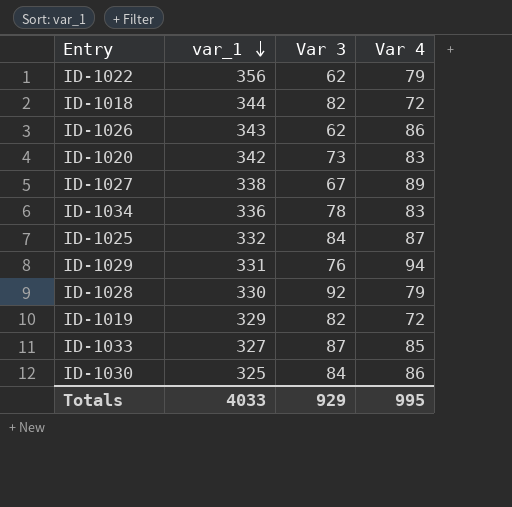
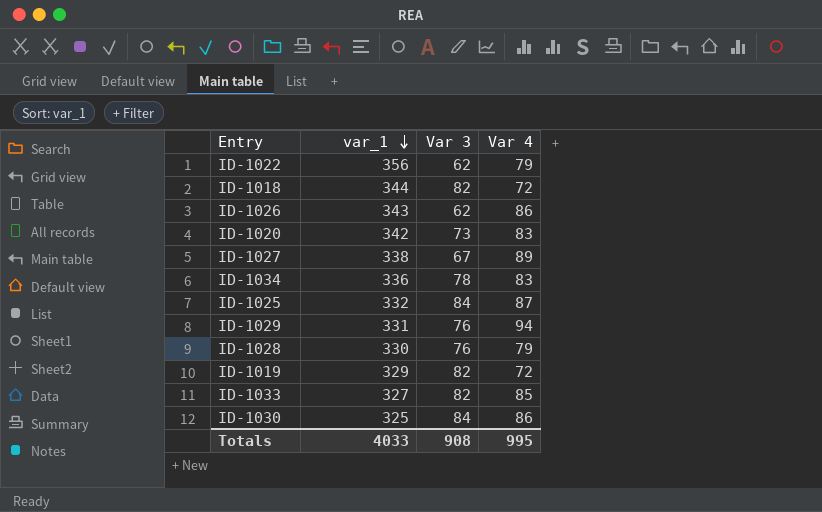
ID-1028 | Var 3: 92 -> 76
ID-1033 | Var 3: 87 -> 82
Totals | Var 3: 929 -> 908

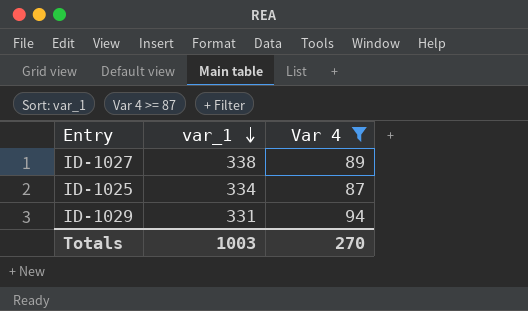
filter: none -> Var 4 >= 87
column Var 3 | position: 3 -> none
ID-1025 | var_1: 332 -> 334
Totals | var_1: 4033 -> 1003
Totals | Var 4: 995 -> 270

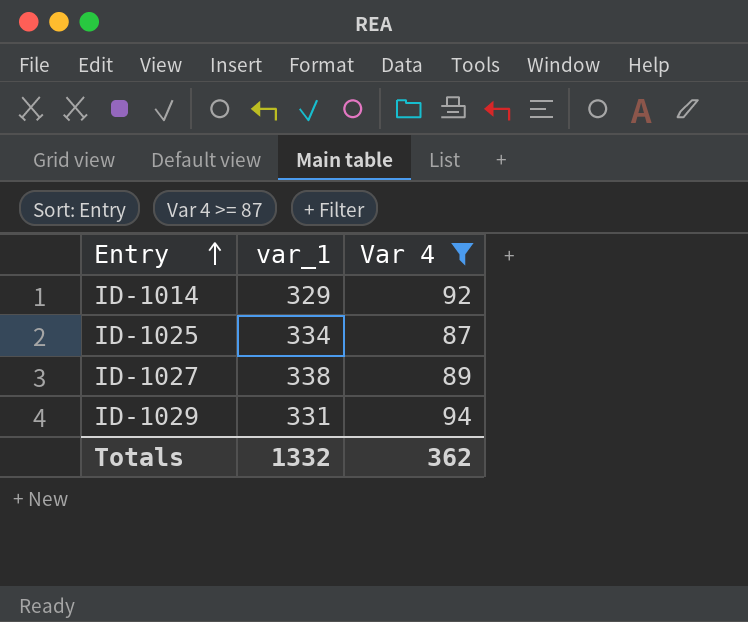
row order: var_1 descending -> Entry ascending
row ID-1014: none -> 329 | 92
Totals | var_1: 1003 -> 1332
Totals | Var 4: 270 -> 362

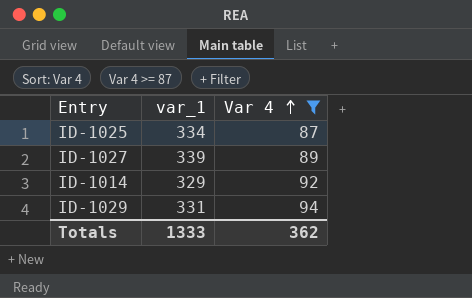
row order: Entry ascending -> Var 4 ascending
ID-1027 | var_1: 338 -> 339
Totals | var_1: 1332 -> 1333

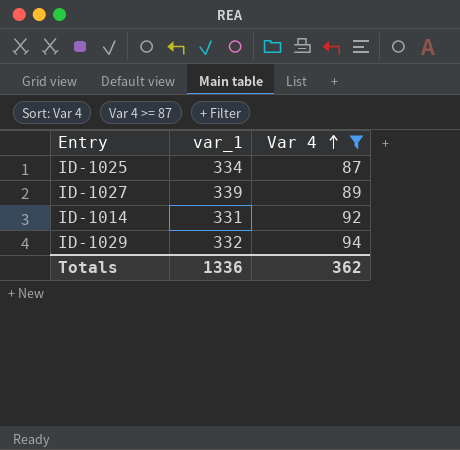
ID-1014 | var_1: 329 -> 331
ID-1029 | var_1: 331 -> 332
Totals | var_1: 1333 -> 1336

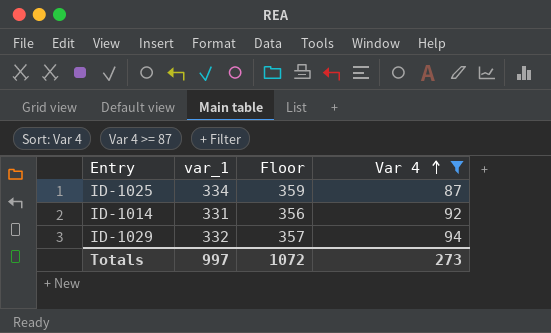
column Floor | formula: none -> [var_1] + 25
row ID-1027: 339 | 89 -> none
Totals | var_1: 1336 -> 997
Totals | Var 4: 362 -> 273

